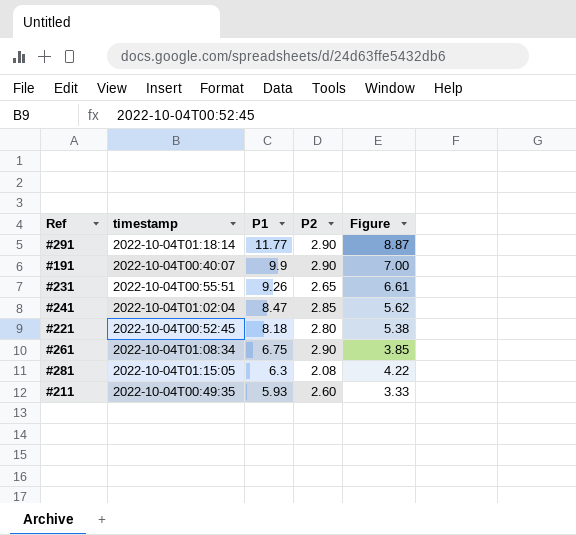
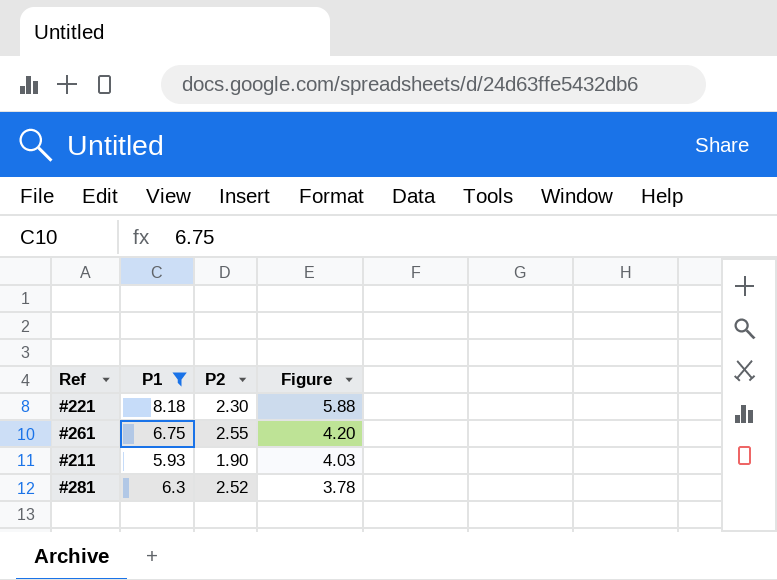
filter: none -> P1 <= 8.18
row order: P1 descending -> Figure descending
column timestamp | position: 2 -> none
#221 | P2: 2.80 -> 2.30
#221 | Figure: 5.38 -> 5.88
#261 | P2: 2.90 -> 2.55
#261 | Figure: 3.85 -> 4.20
#211 | P2: 2.60 -> 1.90
#211 | Figure: 3.33 -> 4.03
#281 | P2: 2.08 -> 2.52
#281 | Figure: 4.22 -> 3.78

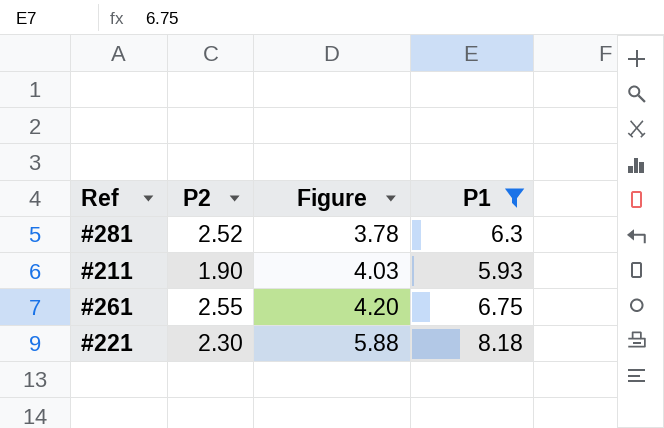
row order: Figure descending -> Figure ascending
column P1 | position: 2 -> 4

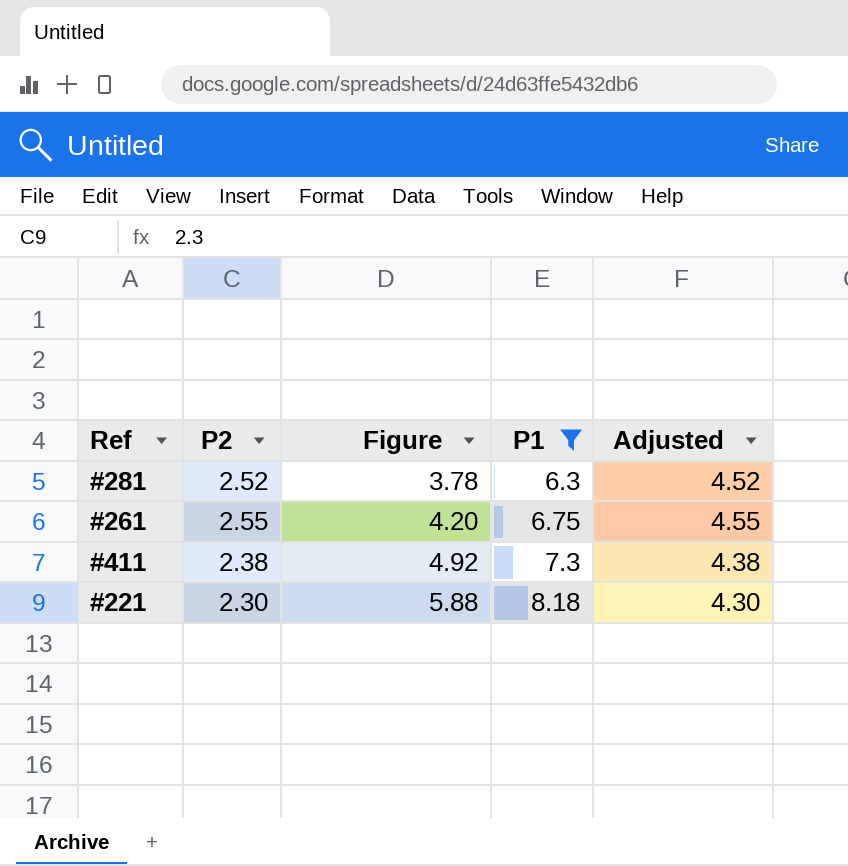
column Adjusted | formula: none -> [P2] + 2
row #211: 1.90 | 4.03 | 5.93 -> none
row #411: none -> 2.38 | 4.92 | 7.3 | 4.38

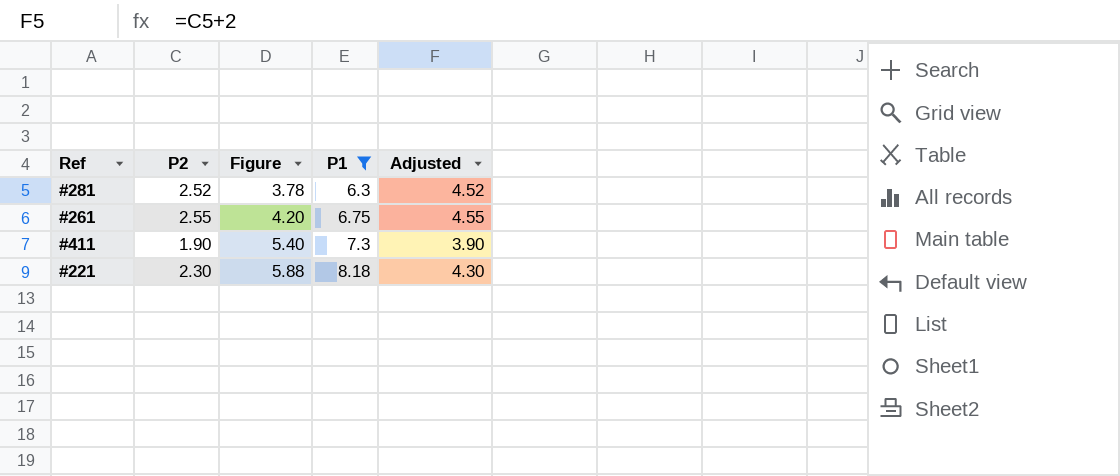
#411 | P2: 2.38 -> 1.90
#411 | Figure: 4.92 -> 5.40
#411 | Adjusted: 4.38 -> 3.90

